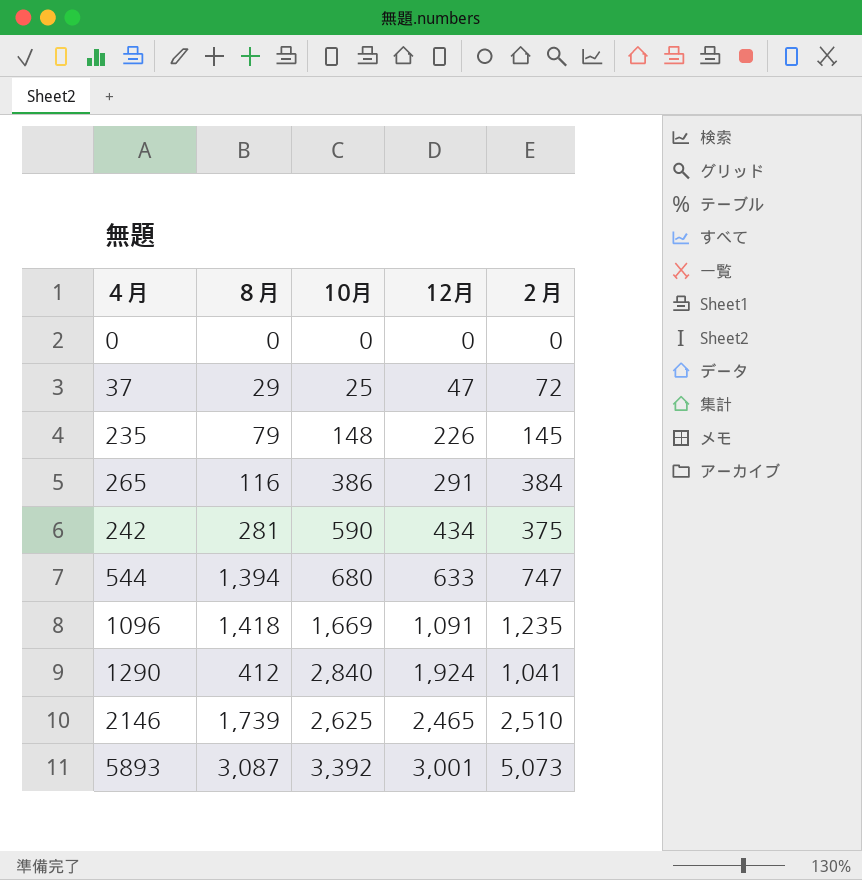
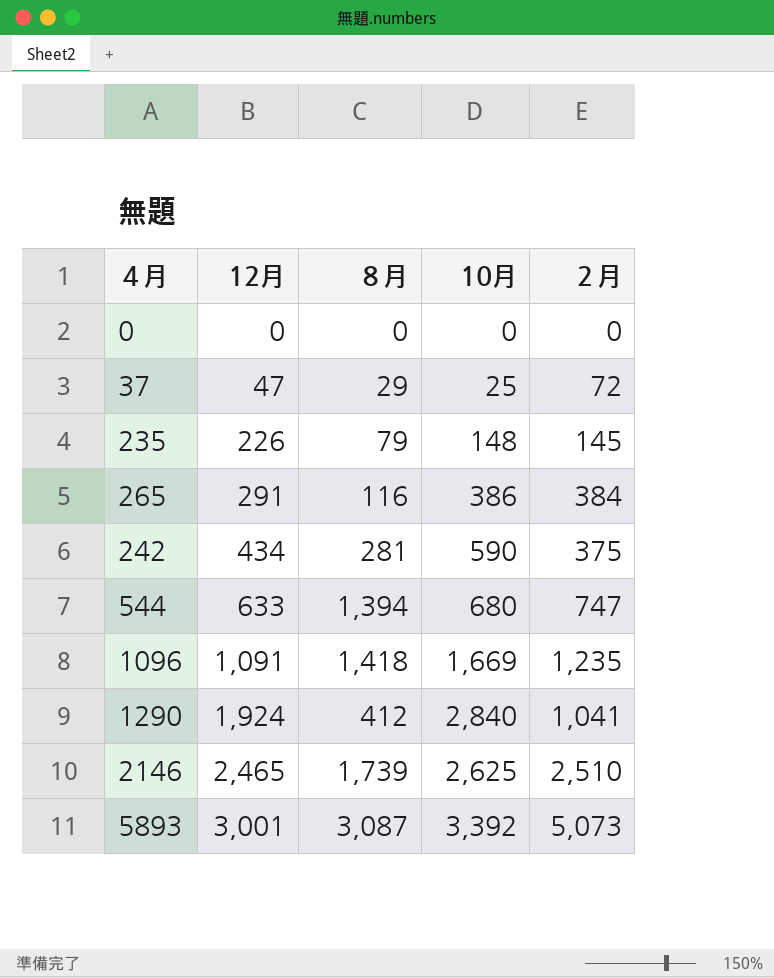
column 12月 | position: 4 -> 2

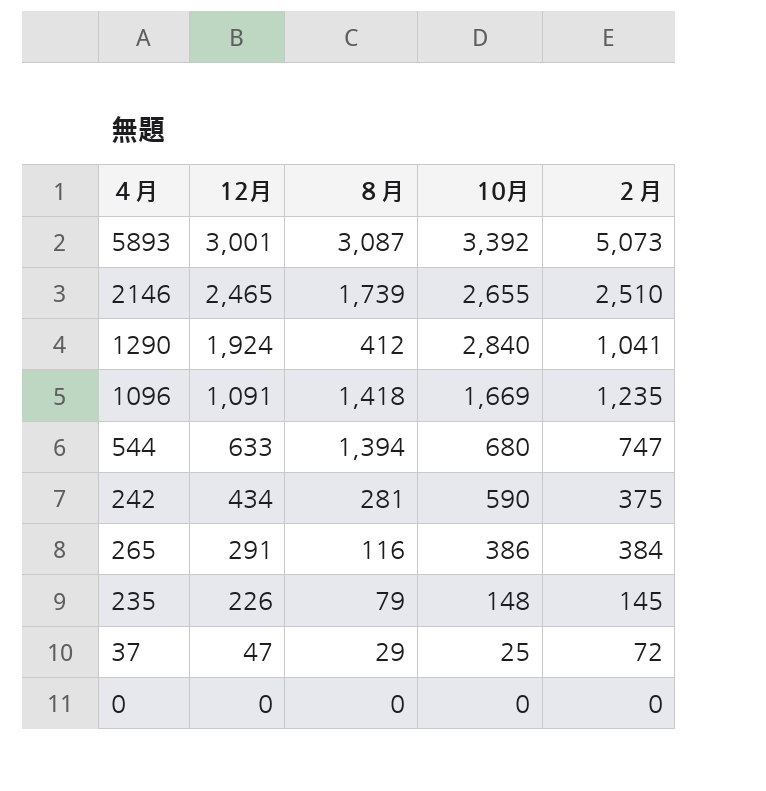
row order: 12月 ascending -> 12月 descending
2146 | 10月: 2,625 -> 2,655

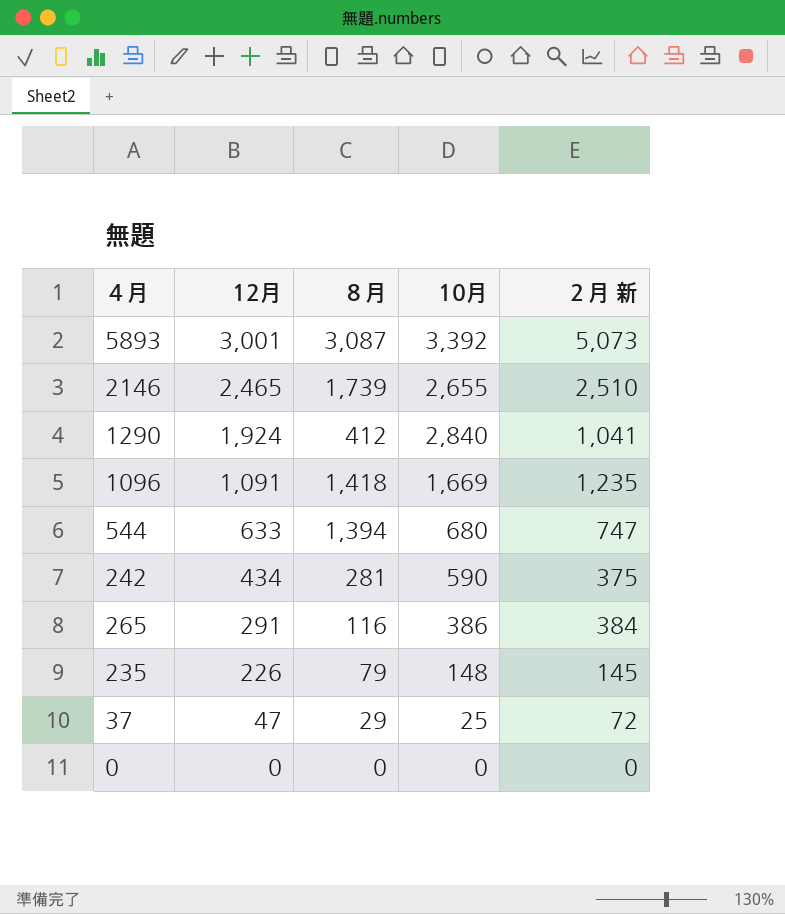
column name: ２月 -> ２月 新

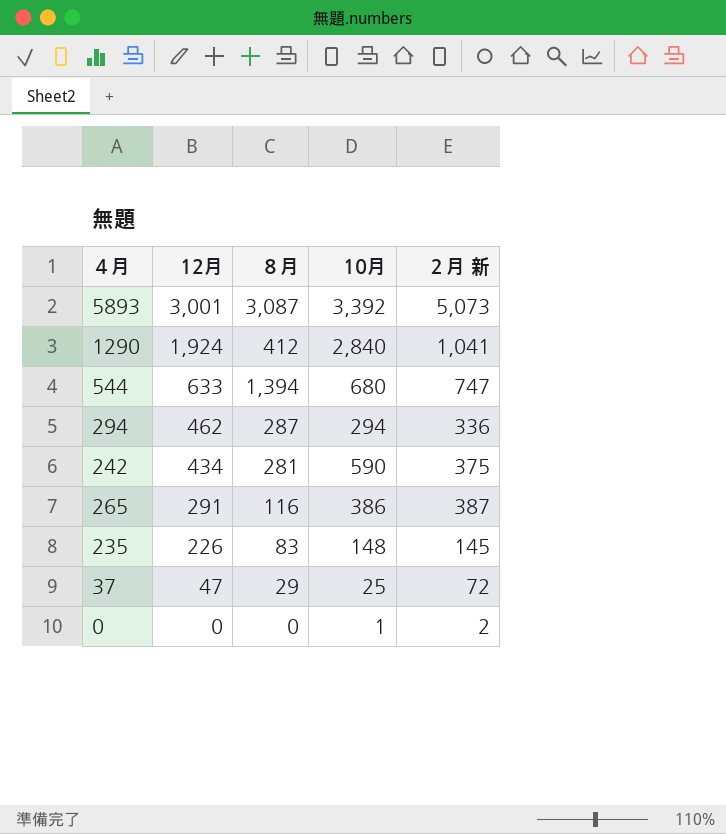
row 2146: 2,465 | 1,739 | 2,655 | 2,510 -> none
row 1096: 1,091 | 1,418 | 1,669 | 1,235 -> none
row 294: none -> 462 | 287 | 294 | 336
265 | ２月 新: 384 -> 387
235 | ８月: 79 -> 83
0 | 10月: 0 -> 1
0 | ２月 新: 0 -> 2

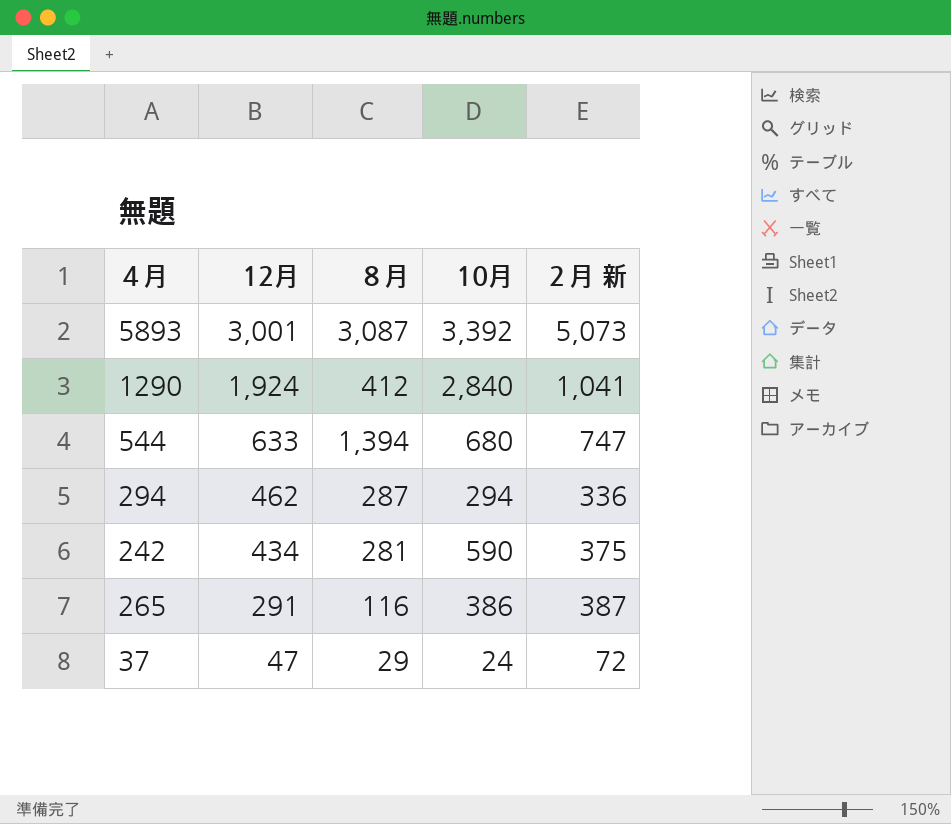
row 235: 226 | 83 | 148 | 145 -> none
row 0: 0 | 0 | 1 | 2 -> none
37 | 10月: 25 -> 24

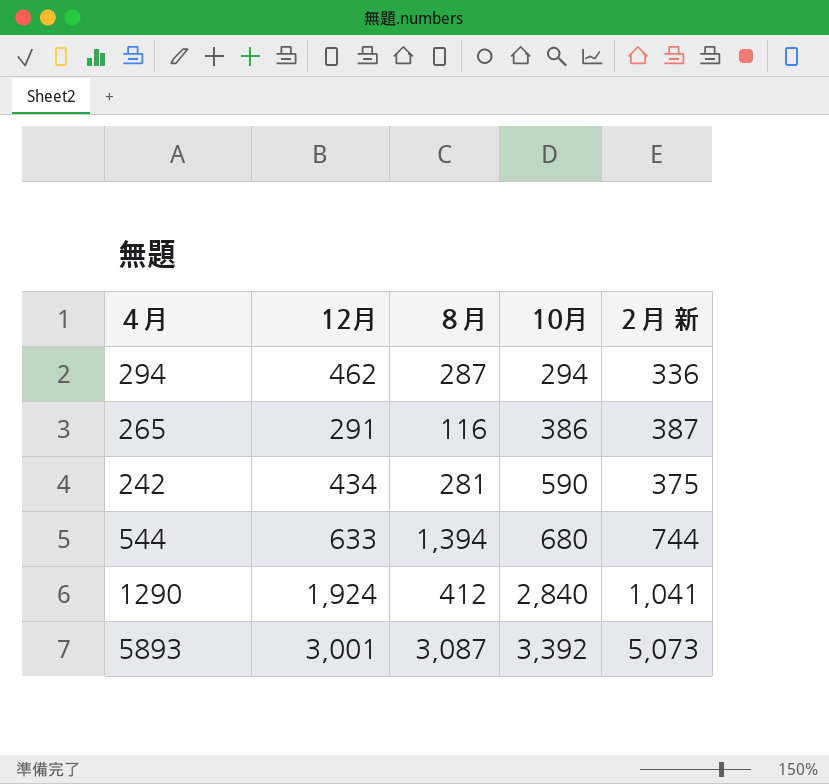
row order: 12月 descending -> 10月 ascending
row 37: 47 | 29 | 24 | 72 -> none
544 | ２月 新: 747 -> 744

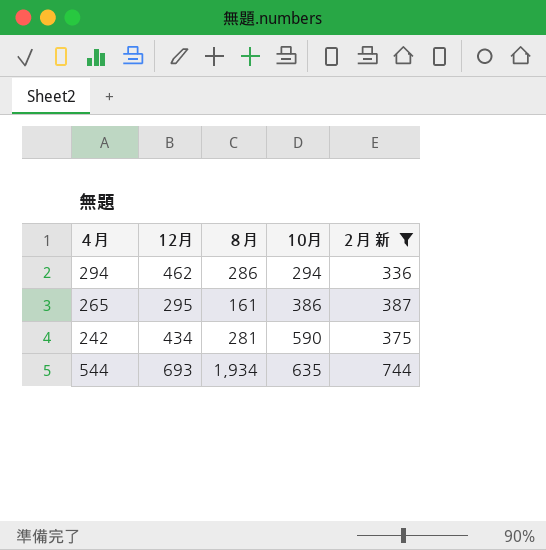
filter: none -> ２月 新 <= 744
294 | ８月: 287 -> 286
265 | 12月: 291 -> 295
265 | ８月: 116 -> 161
544 | 12月: 633 -> 693
544 | ８月: 1,394 -> 1,934
544 | 10月: 680 -> 635

